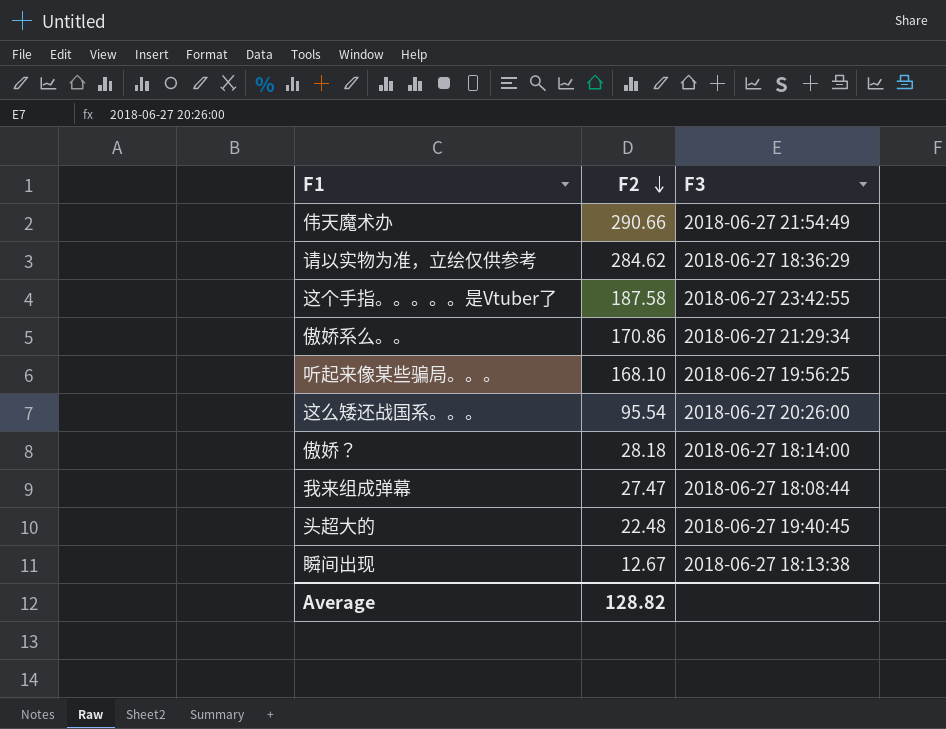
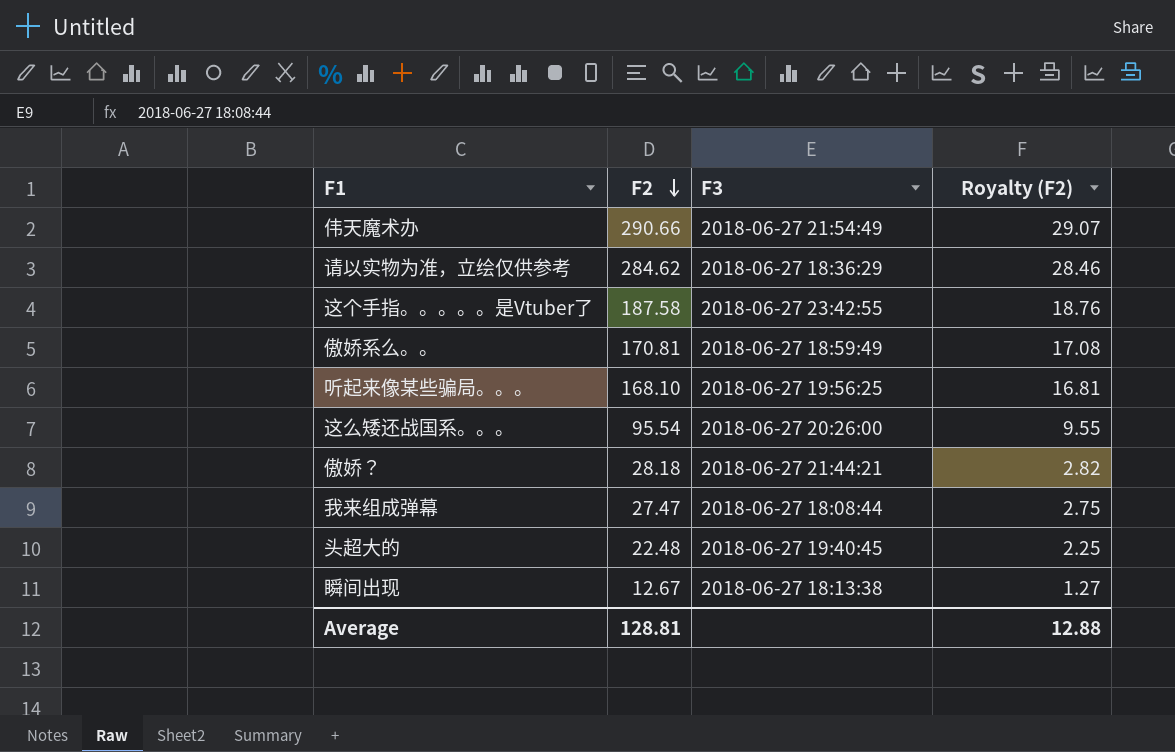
column Royalty (F2) | formula: none -> [F2] * 0.1
傲娇系么。。 | F2: 170.86 -> 170.81
傲娇系么。。 | F3: 2018-06-27 21:29:34 -> 2018-06-27 18:59:49
傲娇？ | F3: 2018-06-27 18:14:00 -> 2018-06-27 21:44:21
Average | F2: 128.82 -> 128.81

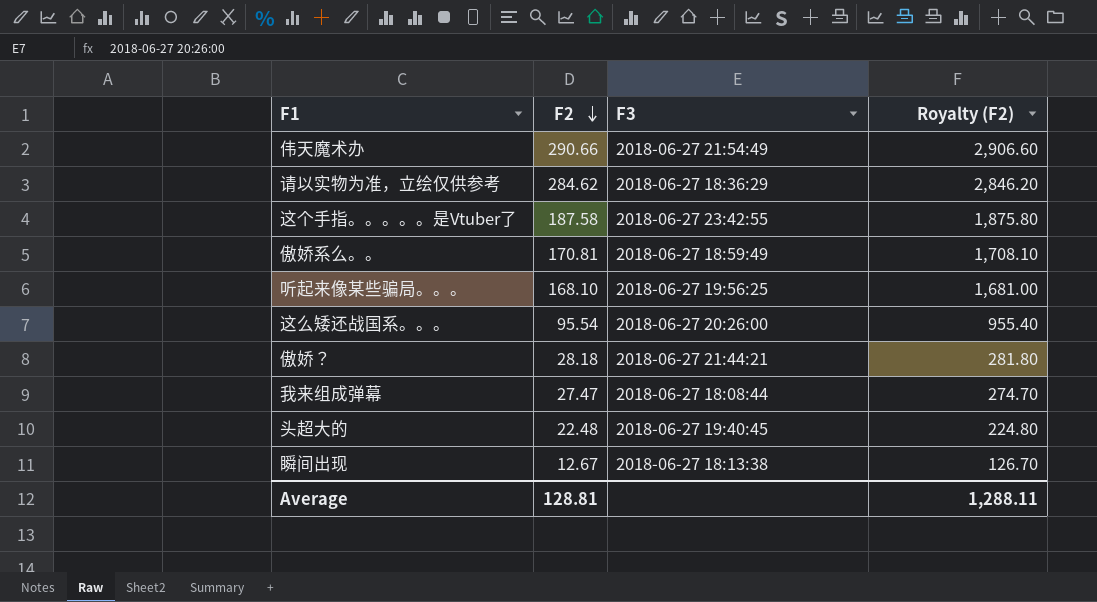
column Royalty (F2) | formula: [F2] * 0.1 -> [F2] * 10
Average | Royalty (F2): 12.88 -> 1,288.11

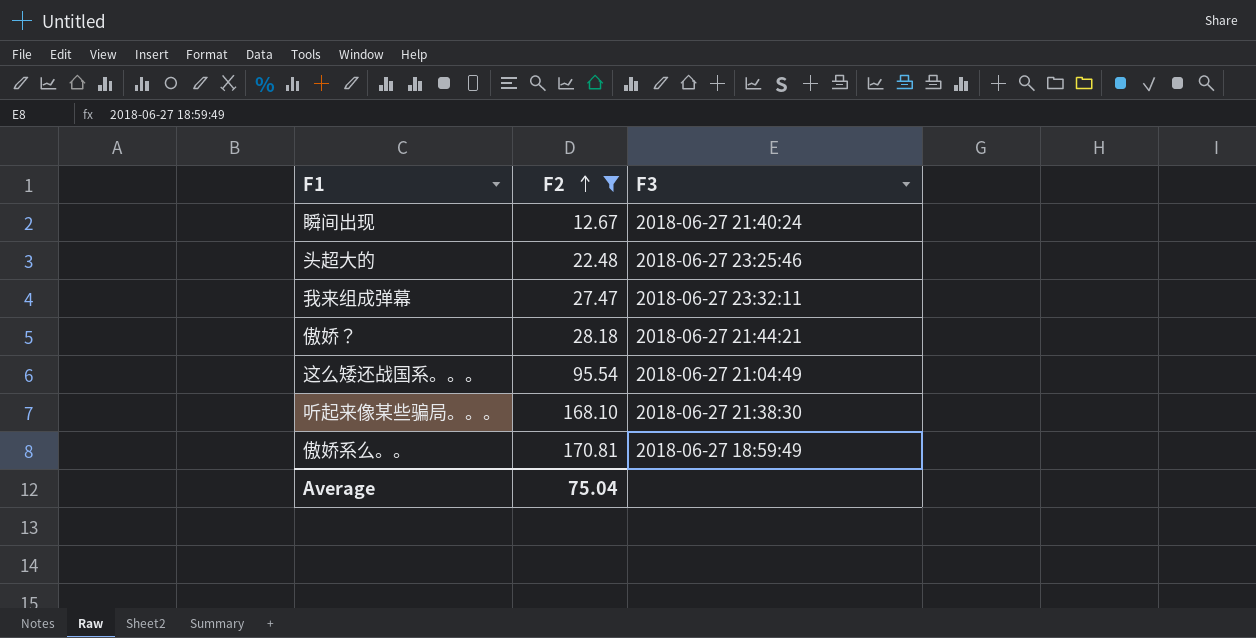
filter: none -> F2 <= 170.81
row order: F2 descending -> F2 ascending
column Royalty (F2) | formula: [F2] * 10 -> none
瞬间出现 | F3: 2018-06-27 18:13:38 -> 2018-06-27 21:40:24
头超大的 | F3: 2018-06-27 19:40:45 -> 2018-06-27 23:25:46
我来组成弹幕 | F3: 2018-06-27 18:08:44 -> 2018-06-27 23:32:11
这么矮还战国系。。。 | F3: 2018-06-27 20:26:00 -> 2018-06-27 21:04:49
听起来像某些骗局。。。 | F3: 2018-06-27 19:56:25 -> 2018-06-27 21:38:30
Average | F2: 128.81 -> 75.04

